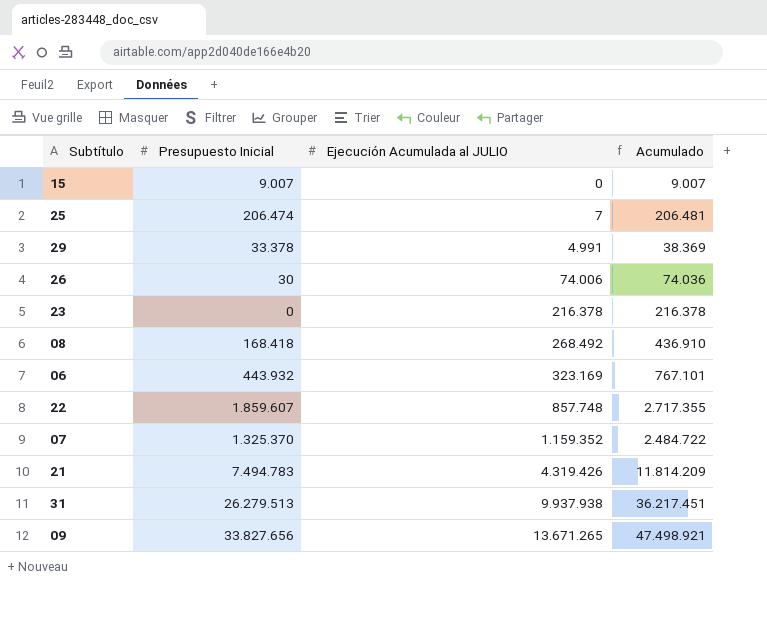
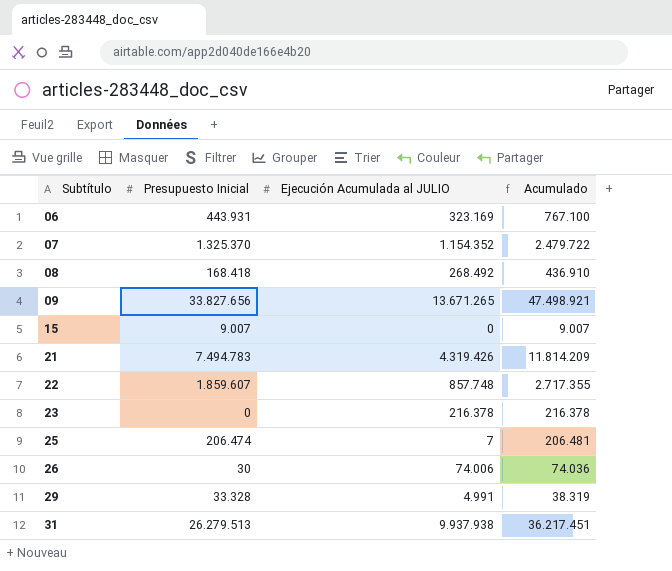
row order: Ejecución Acumulada al JULIO ascending -> Subtítulo ascending
06 | Presupuesto Inicial: 443.932 -> 443.931
06 | Acumulado: 767.101 -> 767.100
07 | Ejecución Acumulada al JULIO: 1.159.352 -> 1.154.352
07 | Acumulado: 2.484.722 -> 2.479.722
29 | Presupuesto Inicial: 33.378 -> 33.328
29 | Acumulado: 38.369 -> 38.319

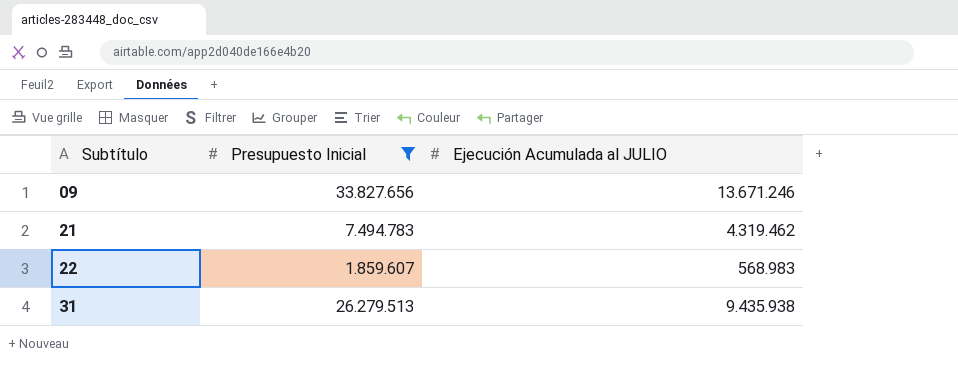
filter: none -> Presupuesto Inicial >= 1.859.607
column Acumulado | formula: [Presupuesto Inicial] + [Ejecución Acumulada al JULIO] -> none
09 | Ejecución Acumulada al JULIO: 13.671.265 -> 13.671.246
21 | Ejecución Acumulada al JULIO: 4.319.426 -> 4.319.462
22 | Ejecución Acumulada al JULIO: 857.748 -> 568.983
31 | Ejecución Acumulada al JULIO: 9.937.938 -> 9.435.938

